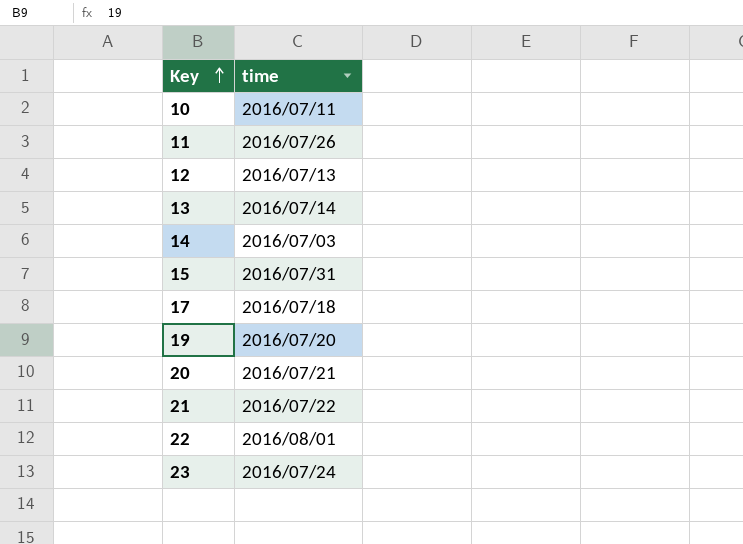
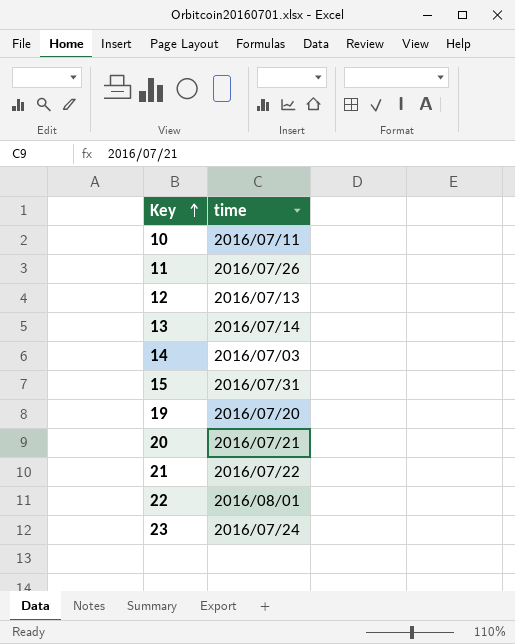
row 17: 2016/07/18 -> none

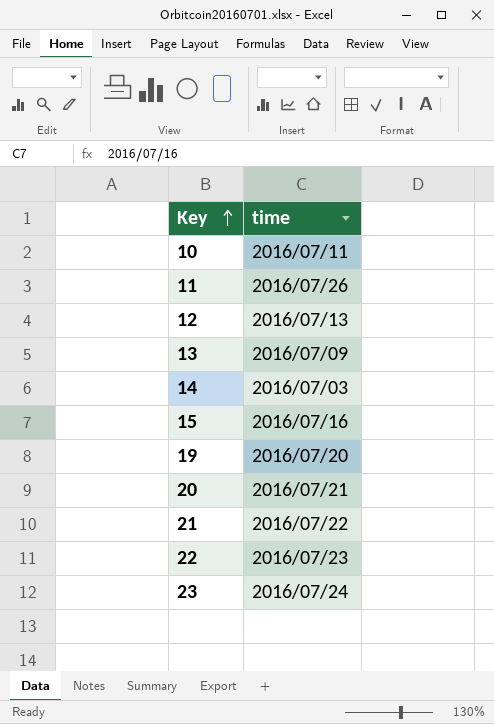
13 | time: 2016/07/14 -> 2016/07/09
15 | time: 2016/07/31 -> 2016/07/16
22 | time: 2016/08/01 -> 2016/07/23

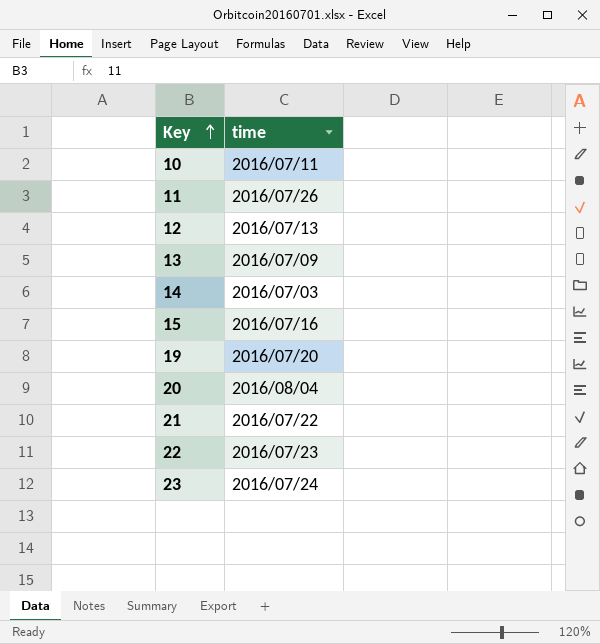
20 | time: 2016/07/21 -> 2016/08/04

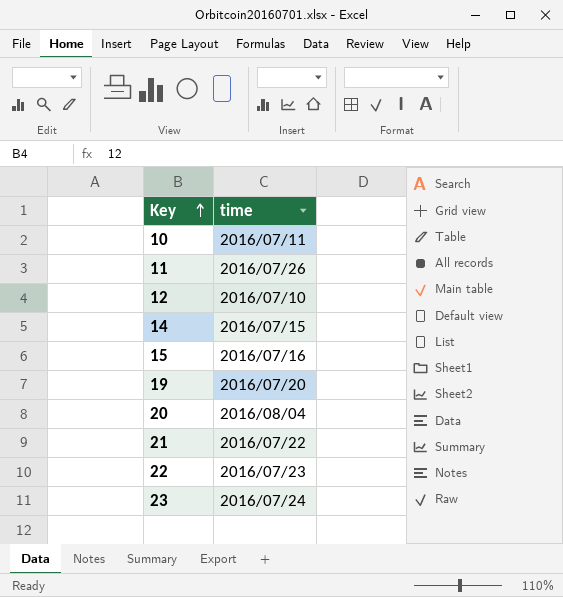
row 13: 2016/07/09 -> none
12 | time: 2016/07/13 -> 2016/07/10
14 | time: 2016/07/03 -> 2016/07/15

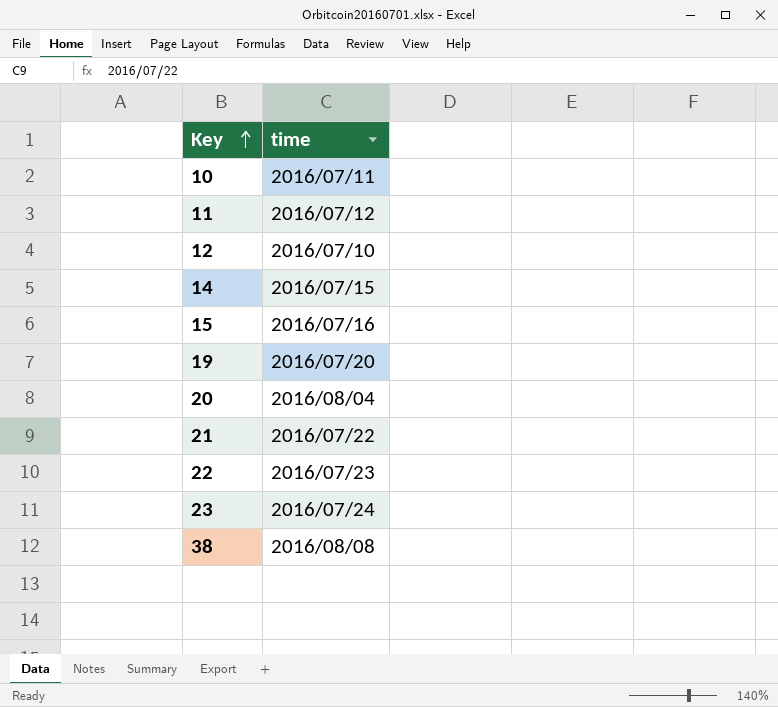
11 | time: 2016/07/26 -> 2016/07/12
row 38: none -> 2016/08/08

